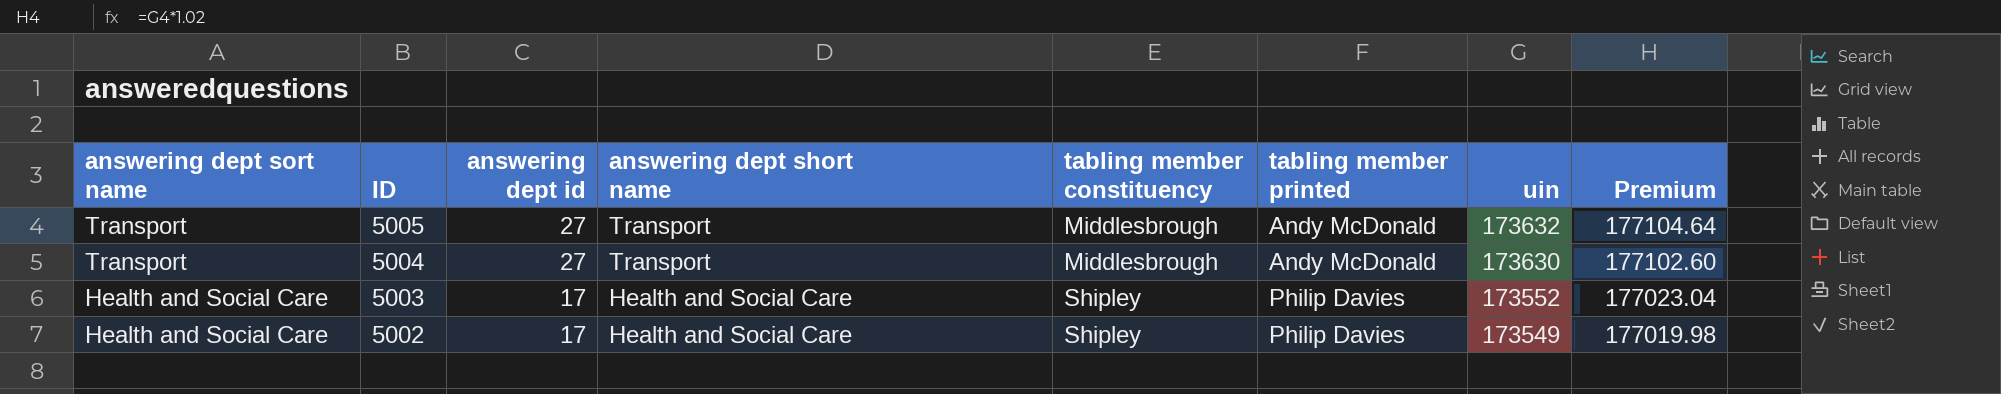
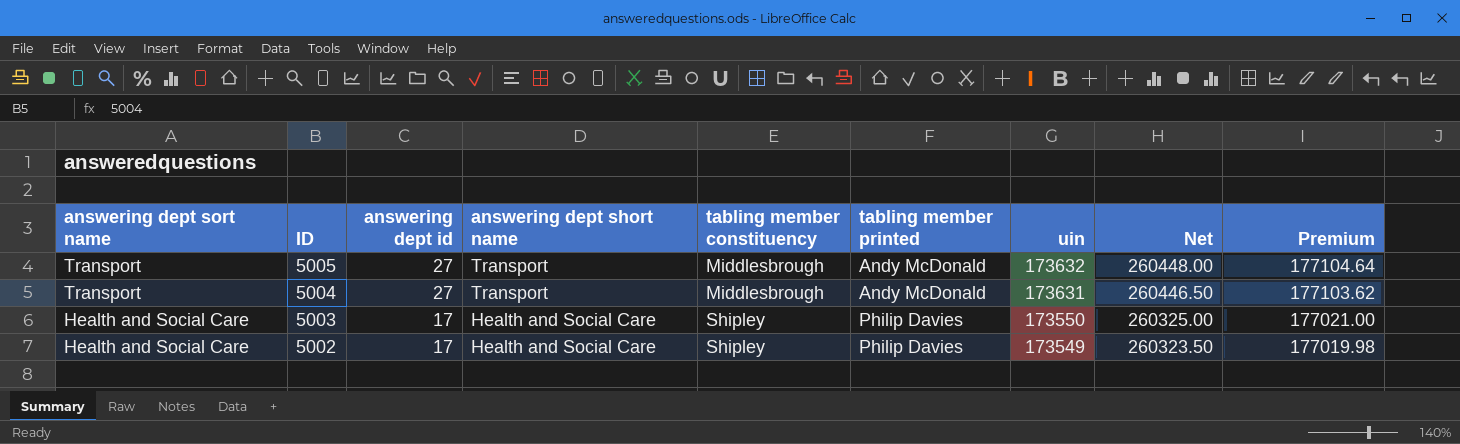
column Net | formula: none -> [uin] * 1.5
5004 | uin: 173630 -> 173631
5004 | Premium: 177102.60 -> 177103.62
5003 | uin: 173552 -> 173550
5003 | Premium: 177023.04 -> 177021.00

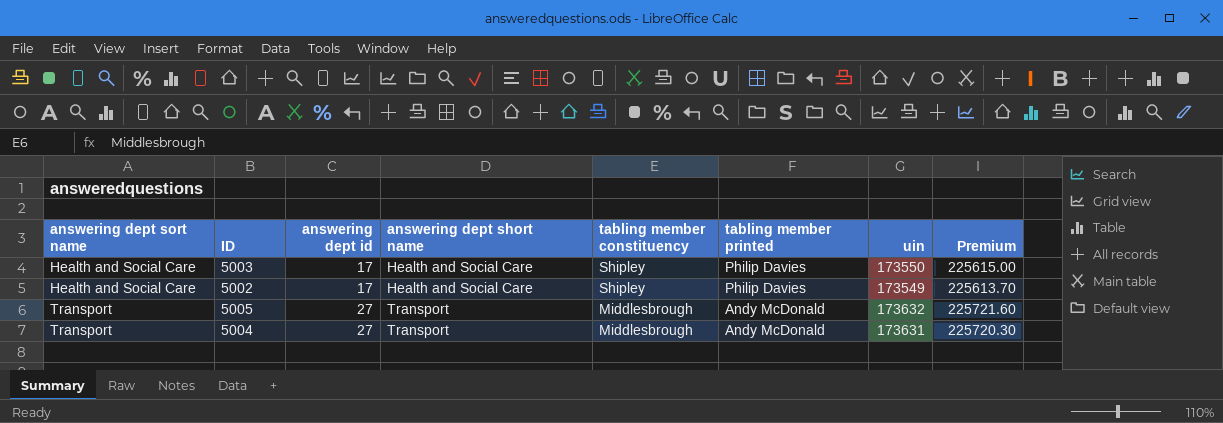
row order: answering dept sort name descending -> answering dept sort name ascending
column Net | formula: [uin] * 1.5 -> none
column Premium | formula: [uin] * 1.02 -> [uin] * 1.3

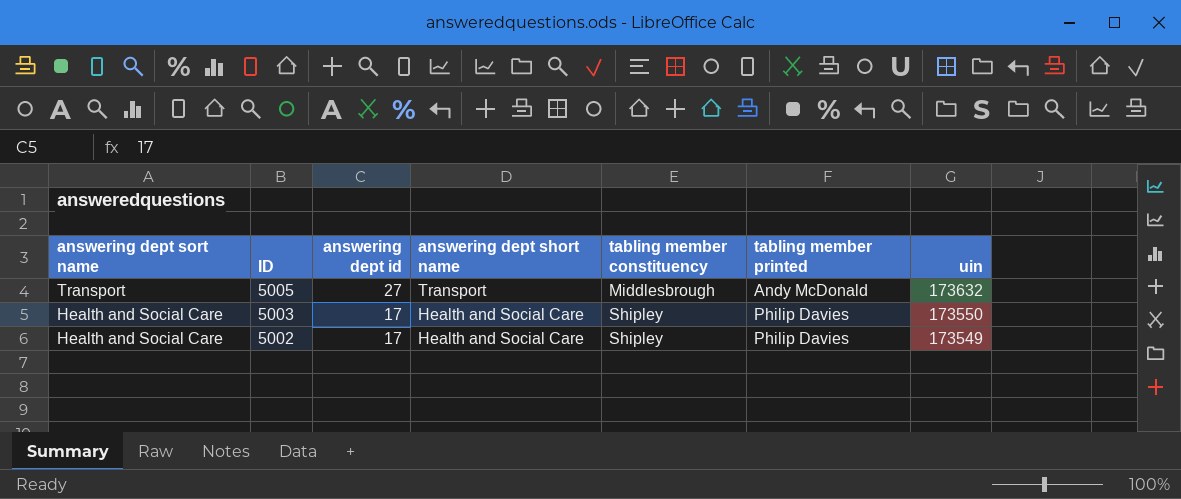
row order: answering dept sort name ascending -> answering dept sort name descending
column Premium | formula: [uin] * 1.3 -> none
row 5004: Transport | 27 | Transport | Middlesbrough | Andy McDonald | 173631 | 225720.30 -> none

